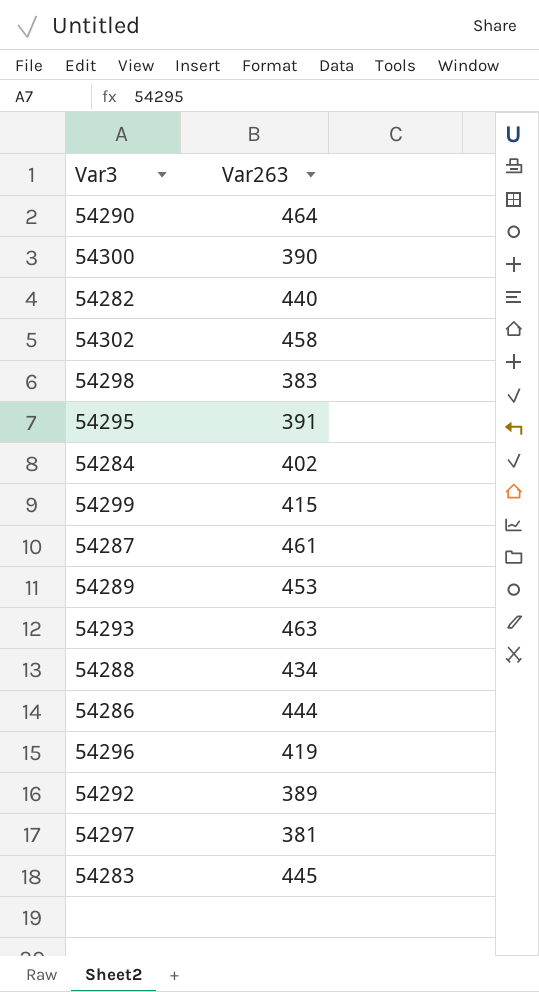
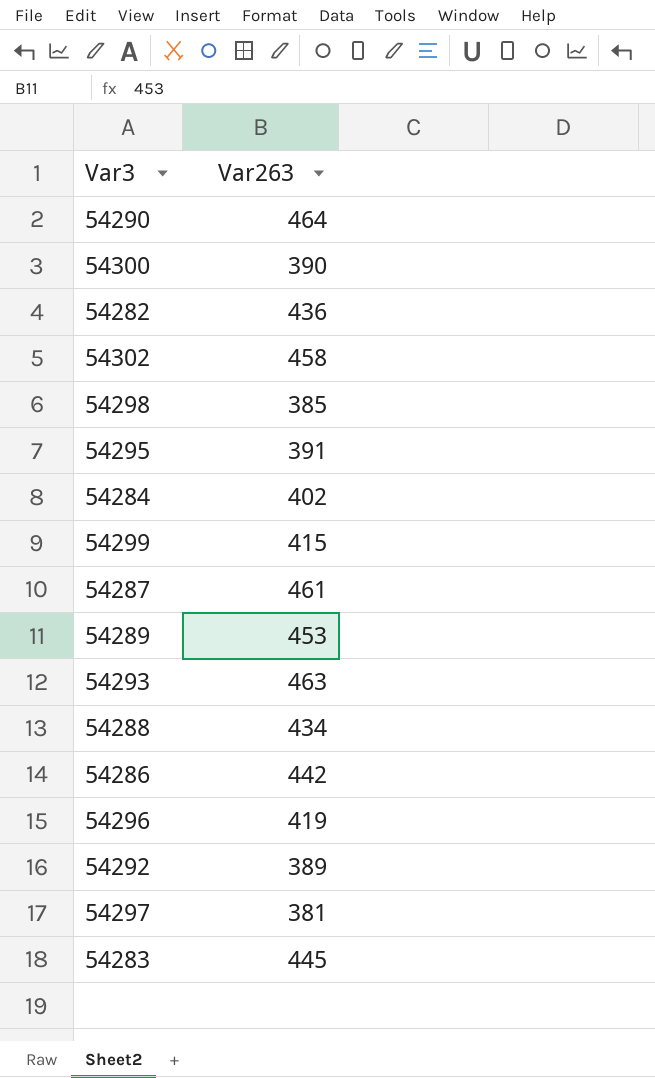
54282 | Var263: 440 -> 436
54298 | Var263: 383 -> 385
54286 | Var263: 444 -> 442

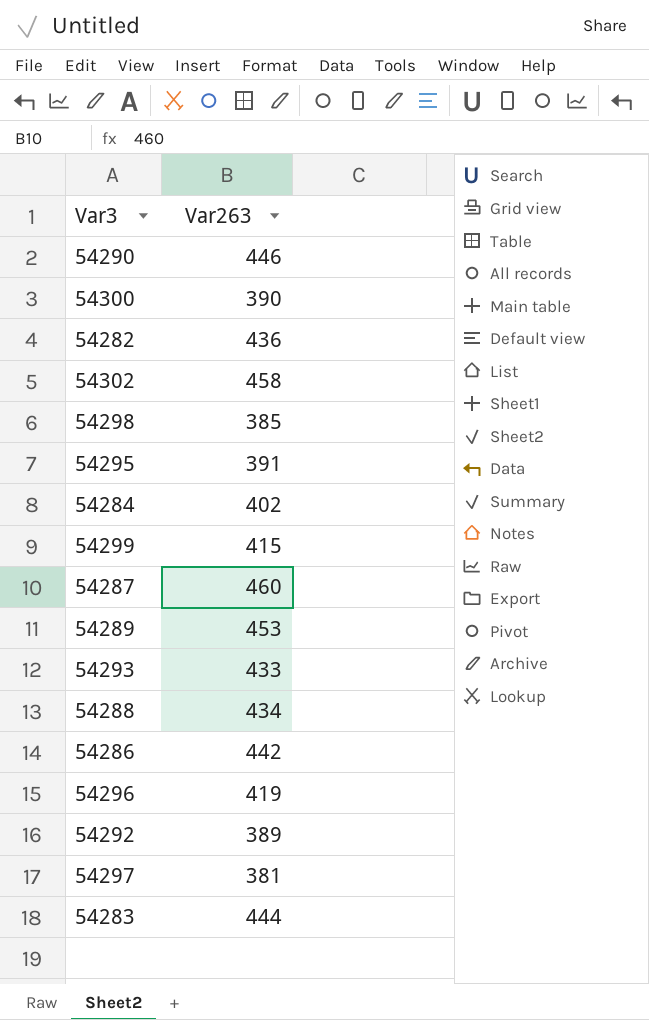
54290 | Var263: 464 -> 446
54287 | Var263: 461 -> 460
54293 | Var263: 463 -> 433
54283 | Var263: 445 -> 444

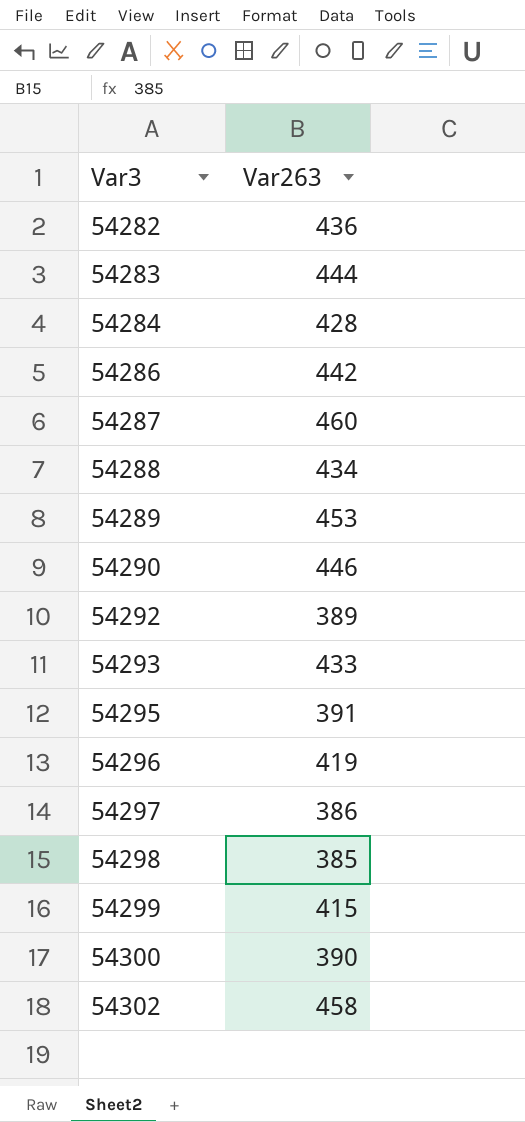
row order: none -> Var3 ascending
54284 | Var263: 402 -> 428
54297 | Var263: 381 -> 386

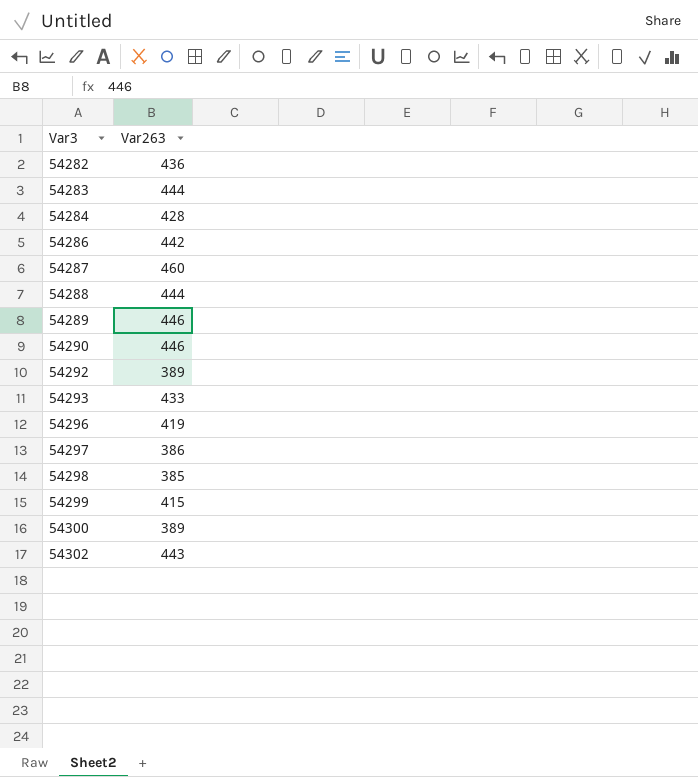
row 54295: 391 -> none
54288 | Var263: 434 -> 444
54289 | Var263: 453 -> 446
54300 | Var263: 390 -> 389
54302 | Var263: 458 -> 443

